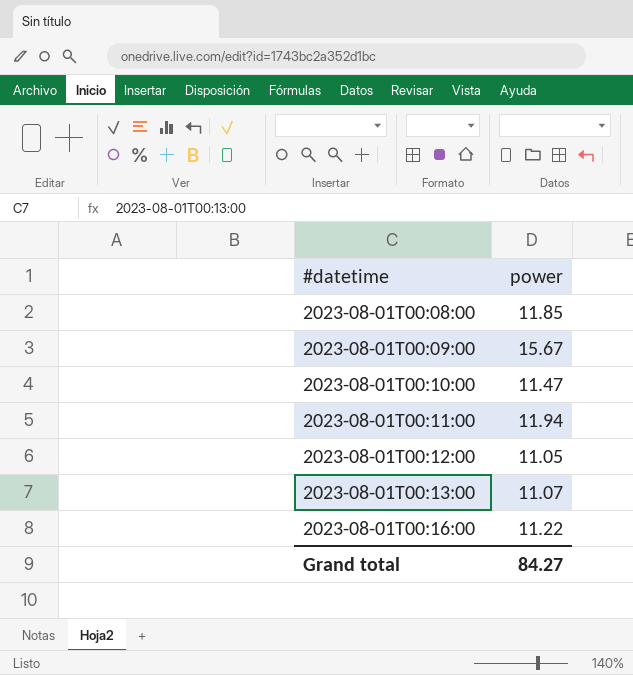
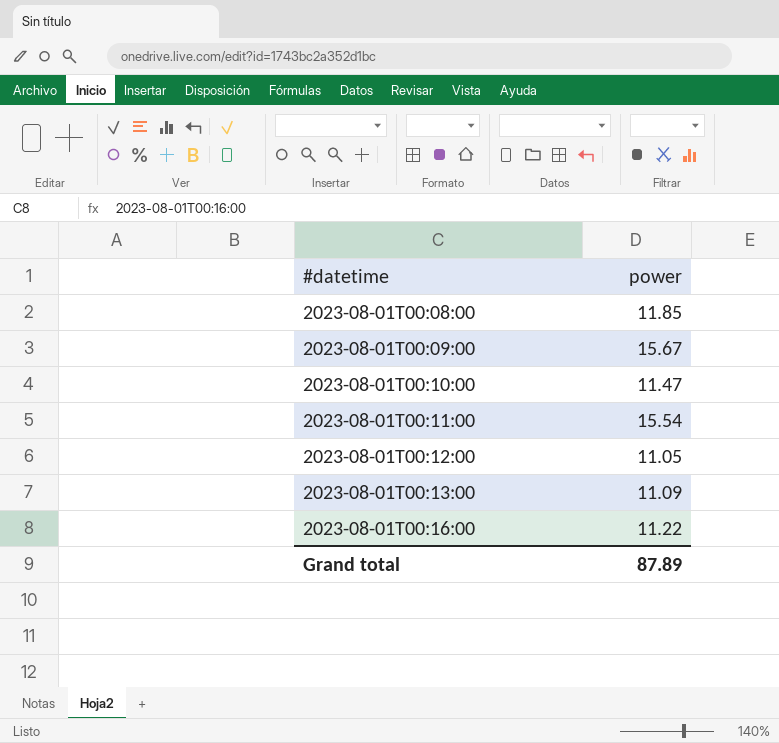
2023-08-01T00:11:00 | power: 11.94 -> 15.54
2023-08-01T00:13:00 | power: 11.07 -> 11.09
Grand total | power: 84.27 -> 87.89

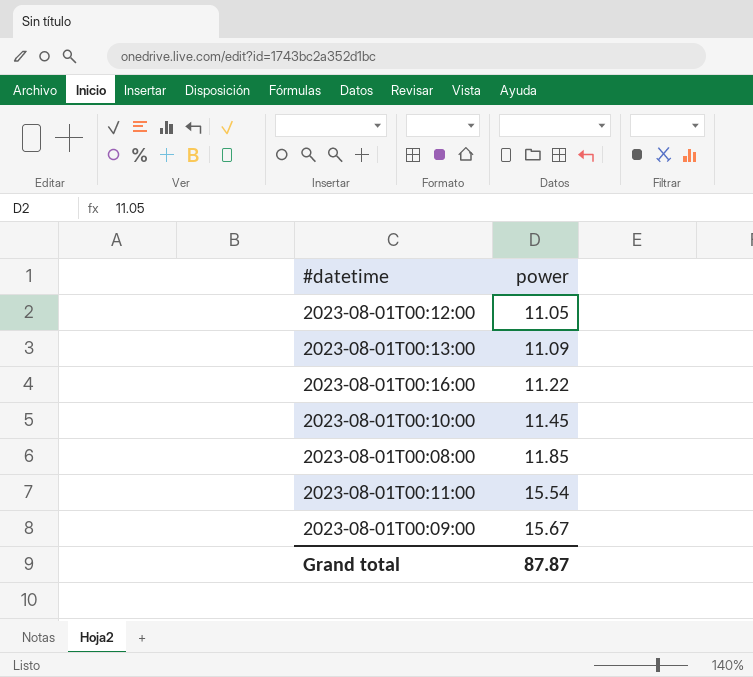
row order: #datetime ascending -> power ascending
2023-08-01T00:10:00 | power: 11.47 -> 11.45
Grand total | power: 87.89 -> 87.87

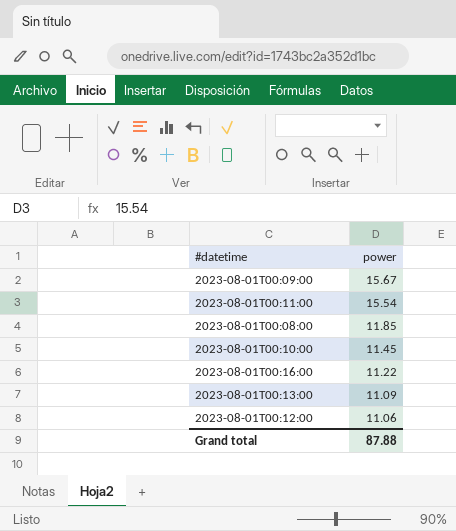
row order: power ascending -> power descending
2023-08-01T00:12:00 | power: 11.05 -> 11.06
Grand total | power: 87.87 -> 87.88

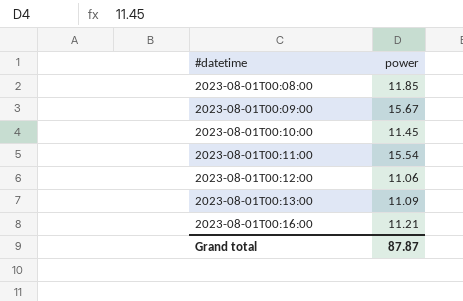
row order: power descending -> #datetime ascending
2023-08-01T00:16:00 | power: 11.22 -> 11.21
Grand total | power: 87.88 -> 87.87

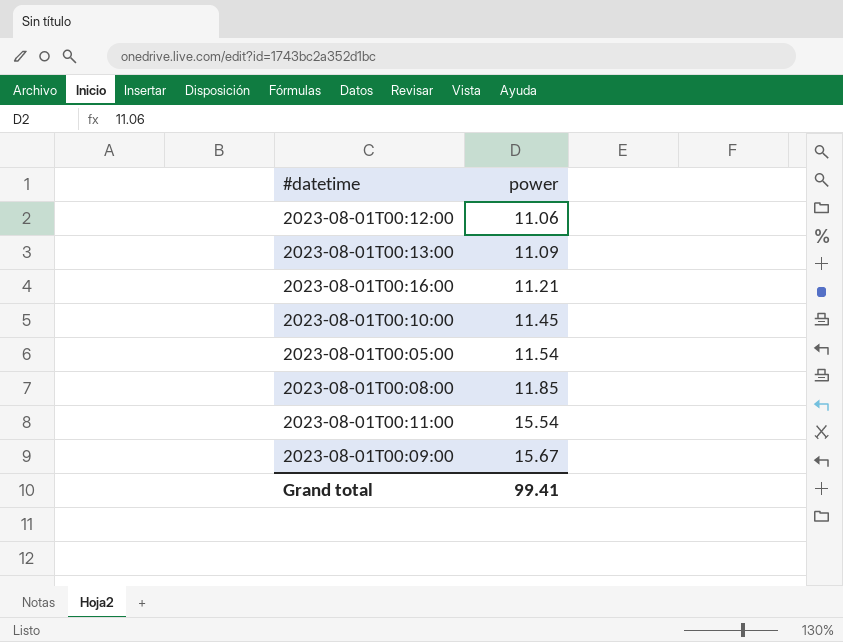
row order: #datetime ascending -> power ascending
row 2023-08-01T00:05:00: none -> 11.54
Grand total | power: 87.87 -> 99.41

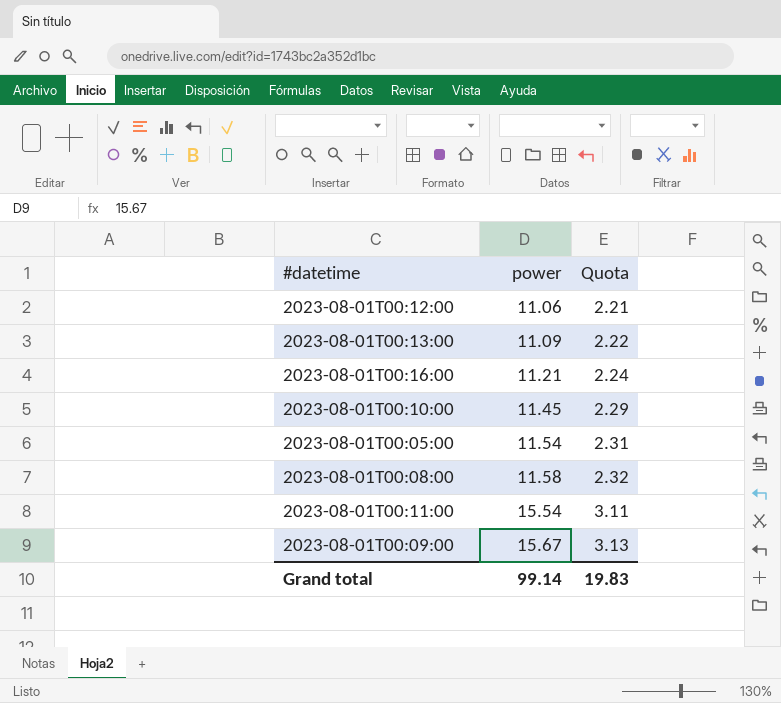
column Quota | formula: none -> [power] * 0.2
2023-08-01T00:08:00 | power: 11.85 -> 11.58
Grand total | power: 99.41 -> 99.14

